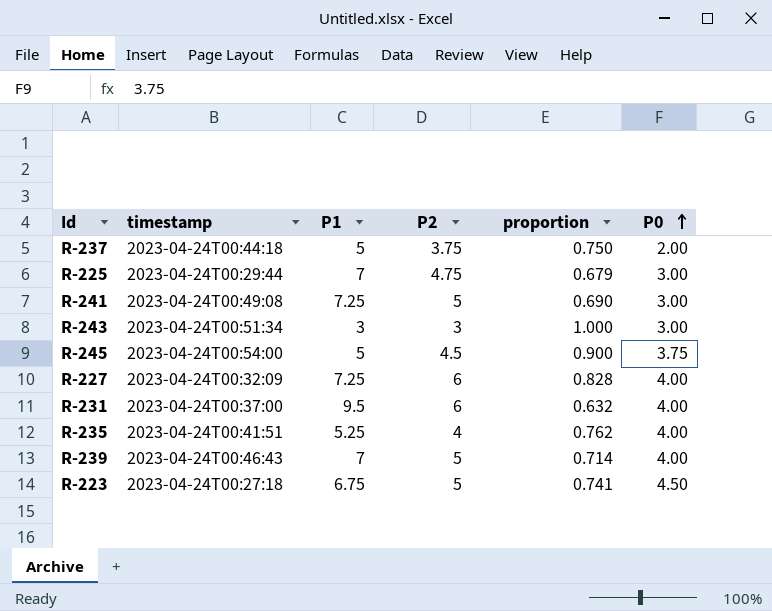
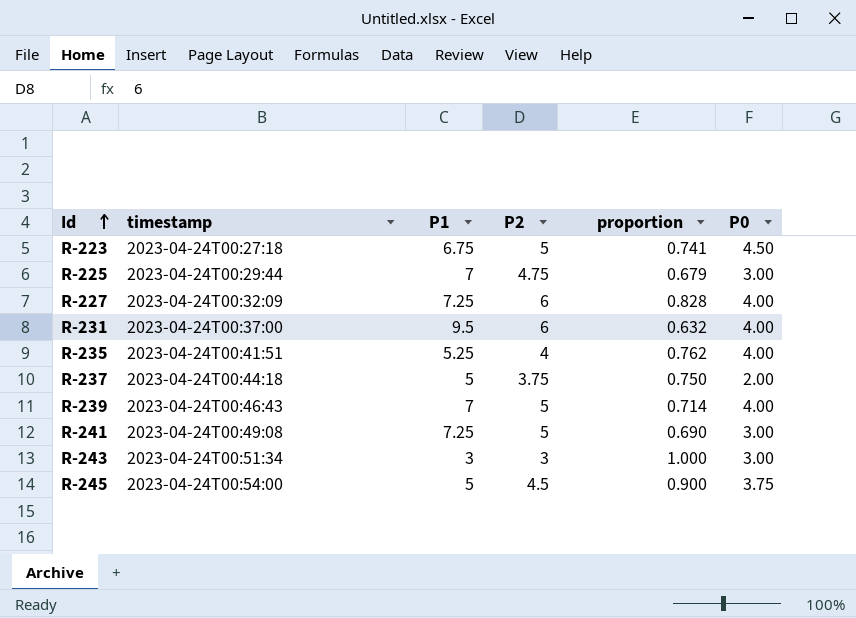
row order: P0 ascending -> Id ascending

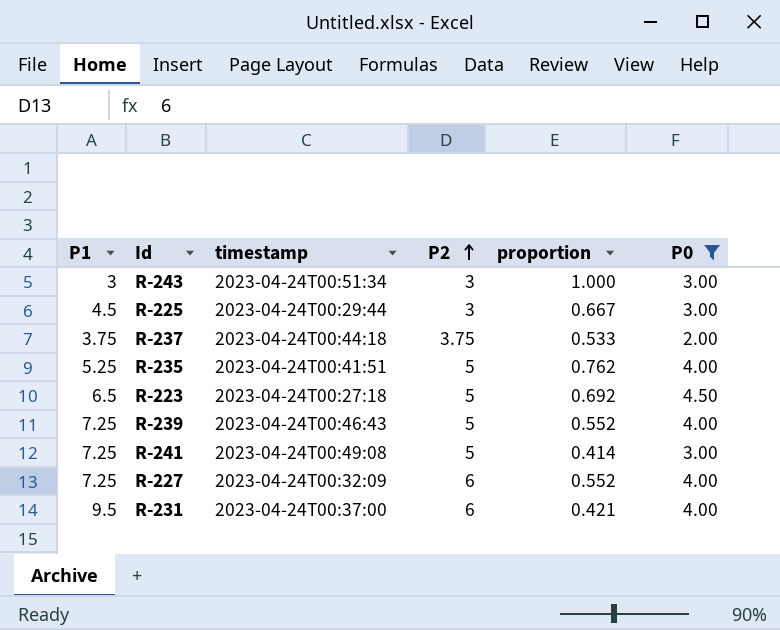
filter: none -> P0 != 3.75
row order: Id ascending -> P2 ascending
column P1 | position: 3 -> 1
column proportion | formula: [P2] / [P1] -> [P0] / [P1]
R-225 | P1: 7 -> 4.5
R-225 | P2: 4.75 -> 3
R-237 | P1: 5 -> 3.75
R-235 | P2: 4 -> 5
R-223 | P1: 6.75 -> 6.5
R-239 | P1: 7 -> 7.25

